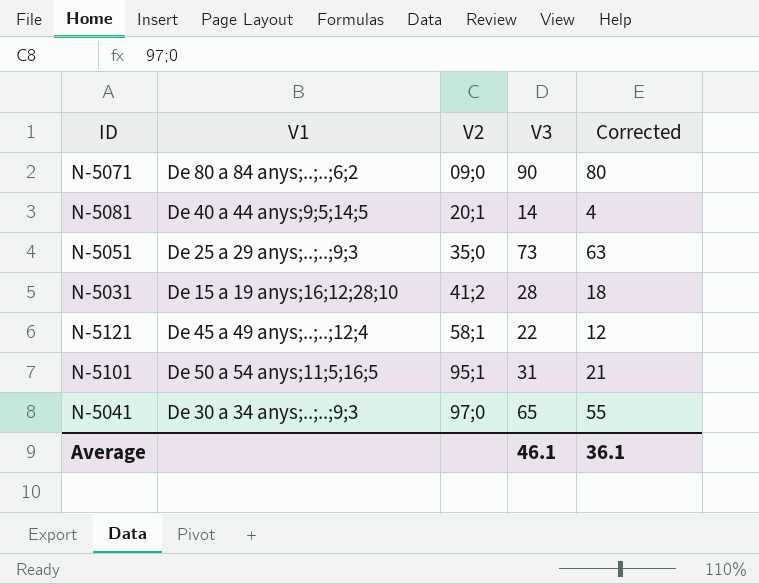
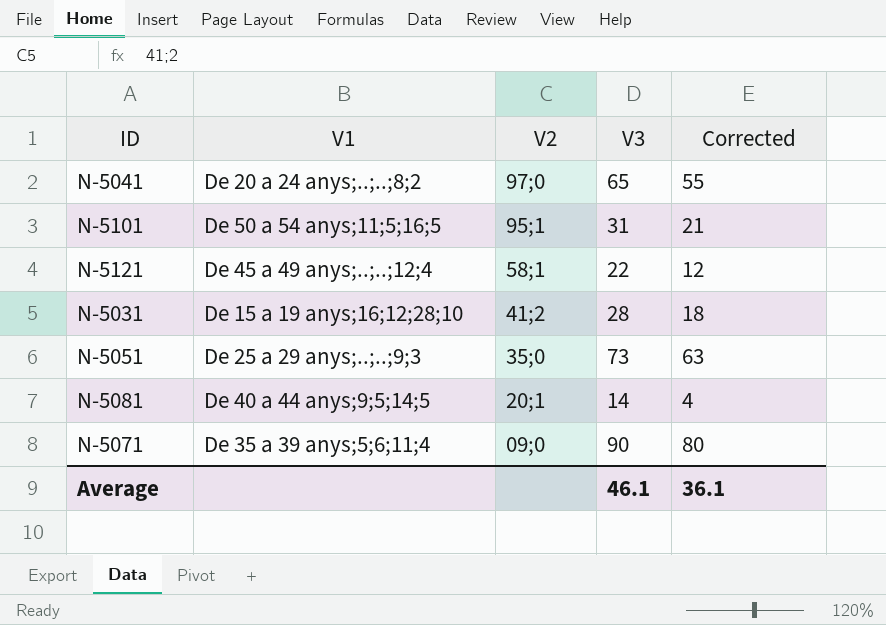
row order: V2 ascending -> V2 descending
N-5041 | V1: De 30 a 34 anys;..;..;9;3 -> De 20 a 24 anys;..;..;8;2
N-5071 | V1: De 80 a 84 anys;..;..;6;2 -> De 35 a 39 anys;5;6;11;4

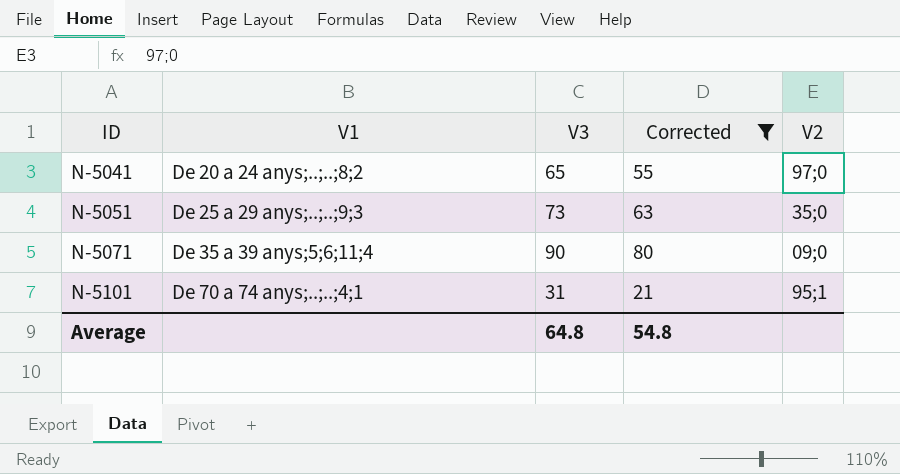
filter: none -> Corrected >= 21
row order: V2 descending -> ID ascending
column V2 | position: 3 -> 5
N-5101 | V1: De 50 a 54 anys;11;5;16;5 -> De 70 a 74 anys;..;..;4;1
Average | V3: 46.1 -> 64.8
Average | Corrected: 36.1 -> 54.8

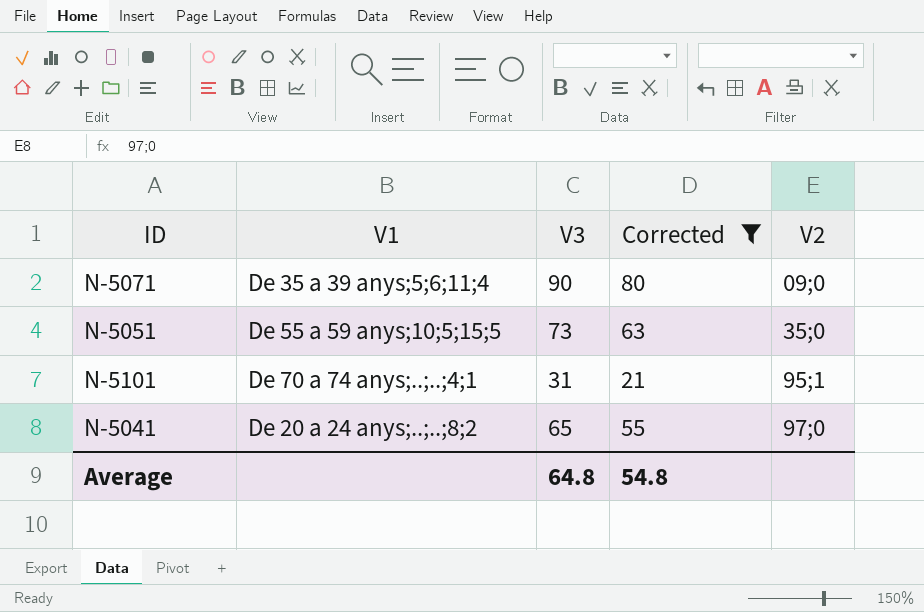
row order: ID ascending -> V2 ascending
N-5051 | V1: De 25 a 29 anys;..;..;9;3 -> De 55 a 59 anys;10;5;15;5

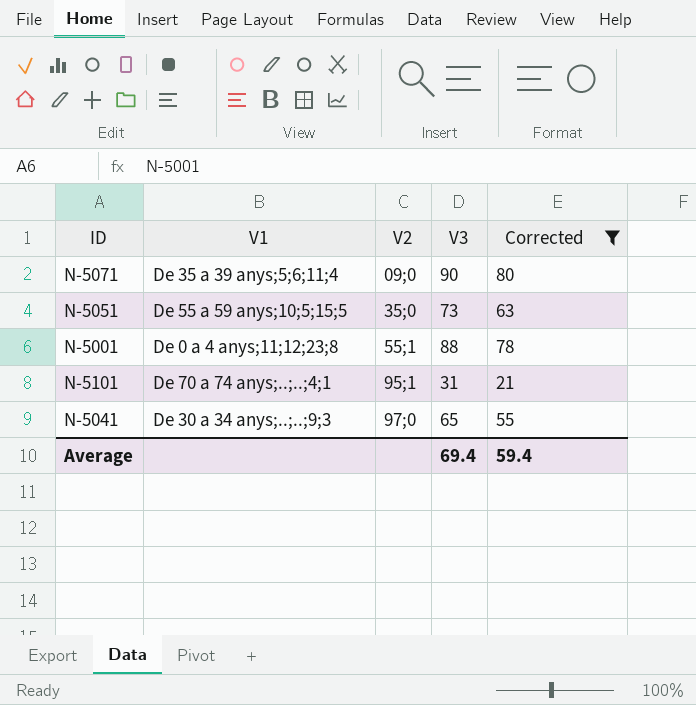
column V2 | position: 5 -> 3
row N-5001: none -> De 0 a 4 anys;11;12;23;8 | 55;1 | 88 | 78
N-5041 | V1: De 20 a 24 anys;..;..;8;2 -> De 30 a 34 anys;..;..;9;3
Average | V3: 64.8 -> 69.4
Average | Corrected: 54.8 -> 59.4

